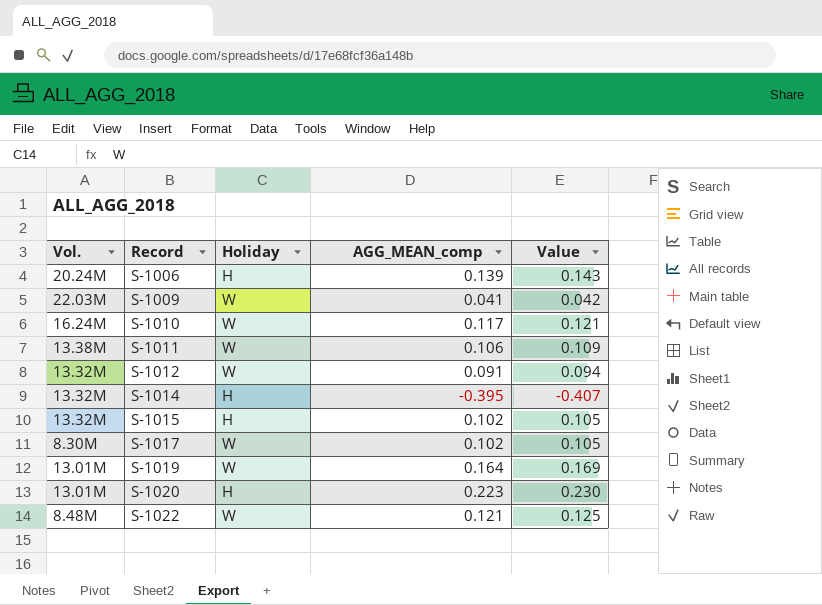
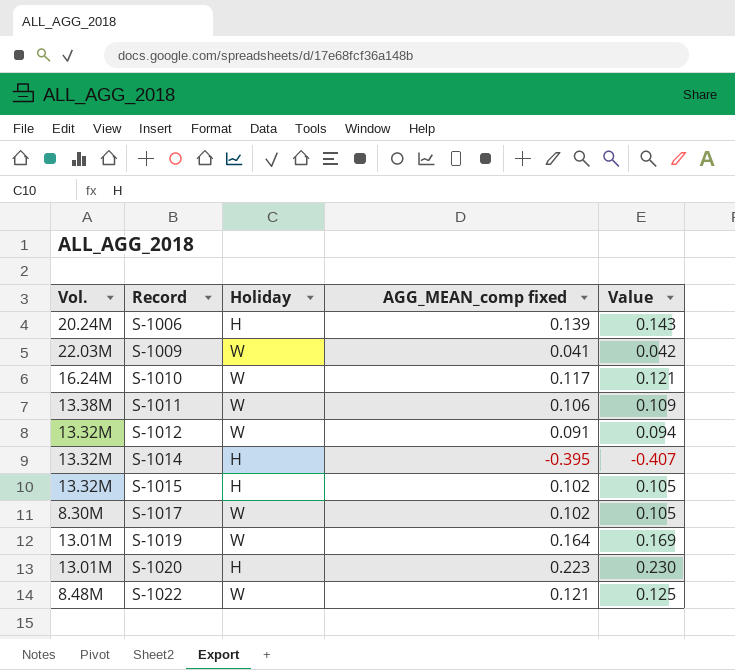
column name: AGG_MEAN_comp -> AGG_MEAN_comp fixed

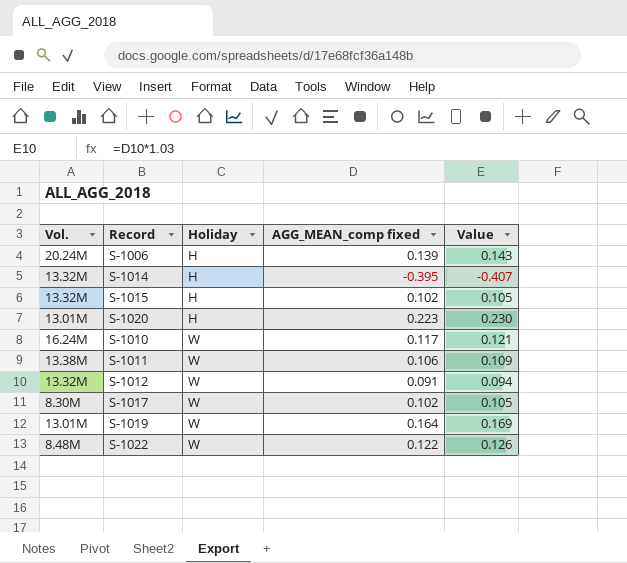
row order: Record ascending -> Holiday ascending
row S-1009: 22.03M | W | 0.041 | 0.042 -> none
S-1022 | AGG_MEAN_comp fixed: 0.121 -> 0.122
S-1022 | Value: 0.125 -> 0.126

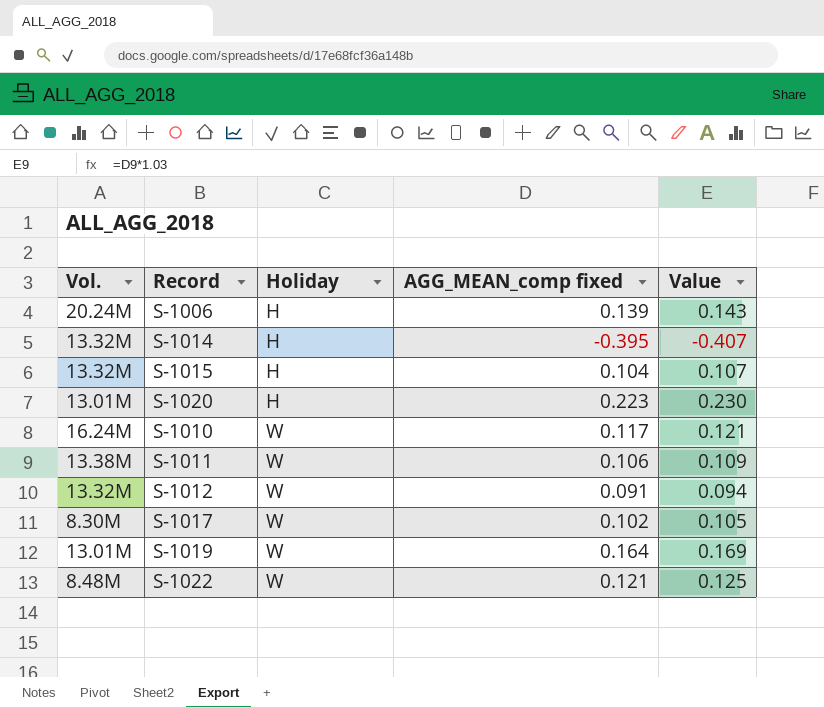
S-1015 | AGG_MEAN_comp fixed: 0.102 -> 0.104
S-1015 | Value: 0.105 -> 0.107
S-1022 | AGG_MEAN_comp fixed: 0.122 -> 0.121
S-1022 | Value: 0.126 -> 0.125

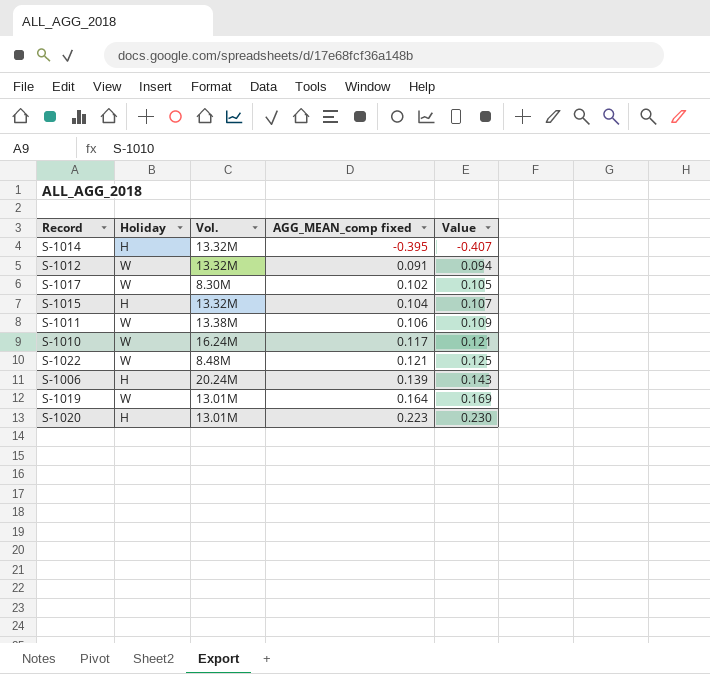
row order: Holiday ascending -> AGG_MEAN_comp fixed ascending
column Vol. | position: 1 -> 3

